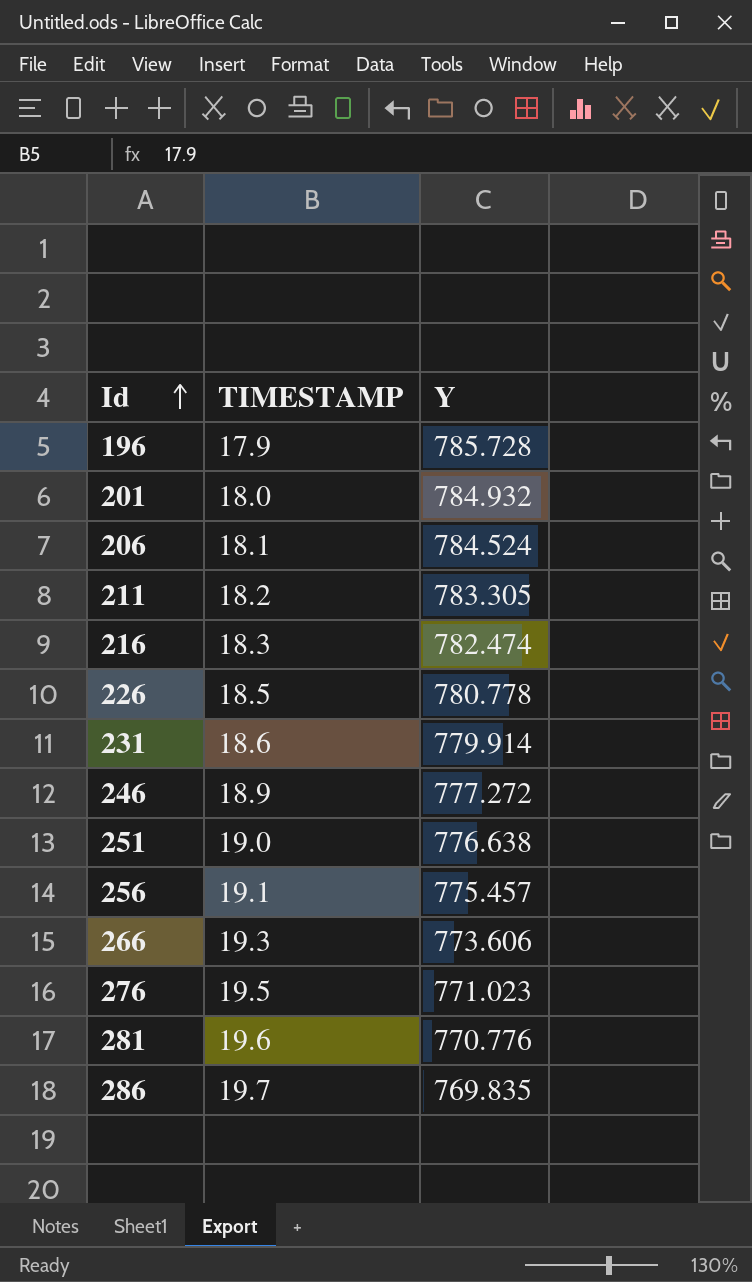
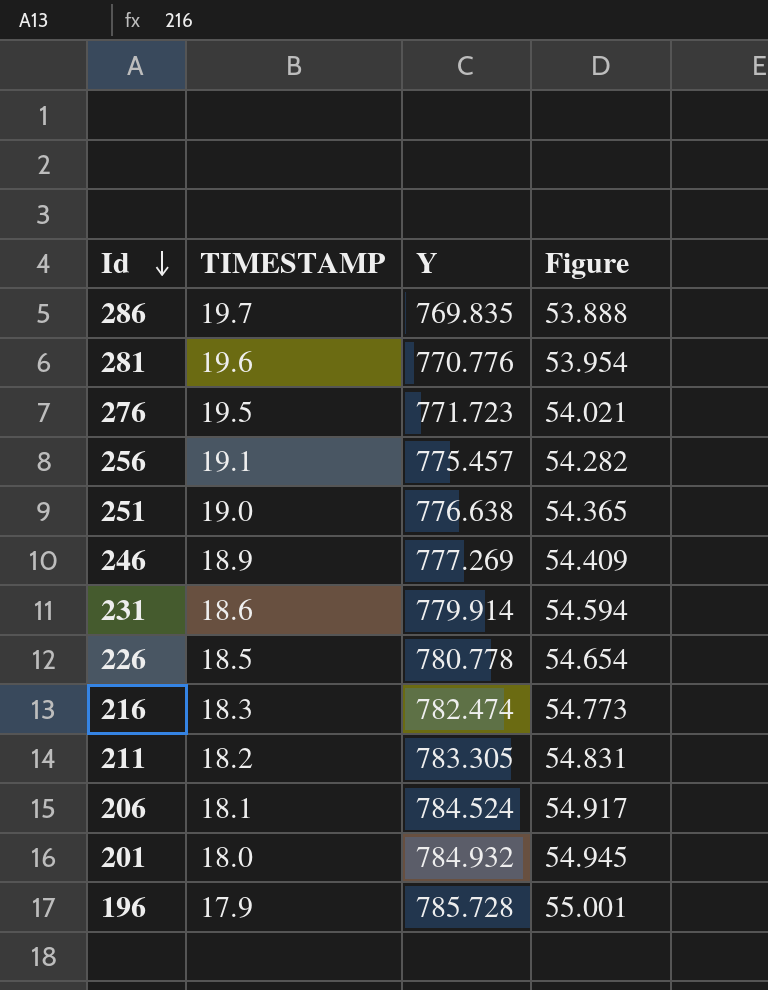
row order: Id ascending -> Id descending
column Figure | formula: none -> [Y] * 0.07
row 266: 19.3 | 773.606 -> none
276 | Y: 771.023 -> 771.723
246 | Y: 777.272 -> 777.269

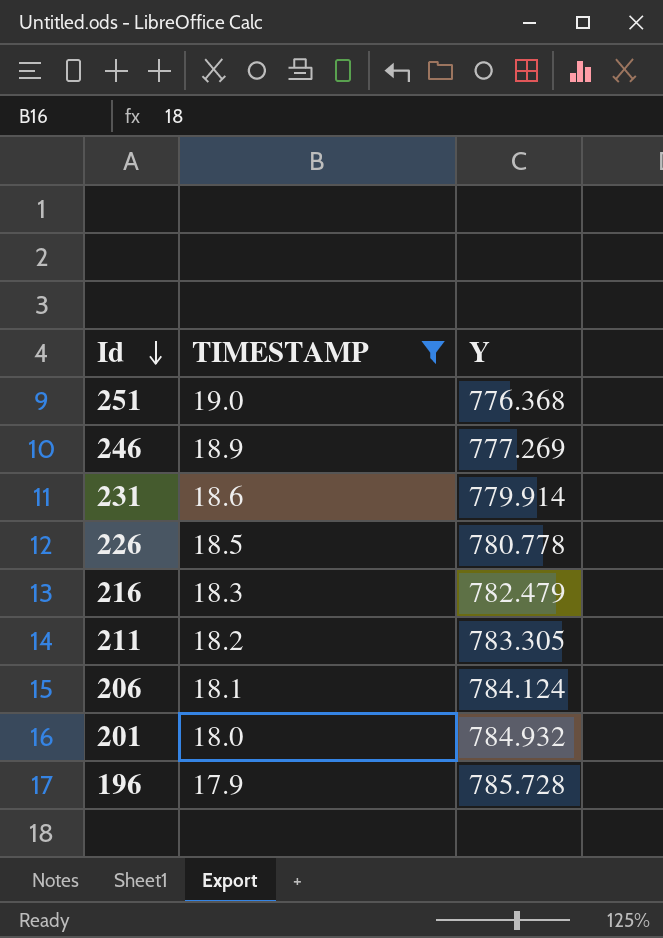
filter: none -> TIMESTAMP <= 19.0
column Figure | formula: [Y] * 0.07 -> none
251 | Y: 776.638 -> 776.368
216 | Y: 782.474 -> 782.479
206 | Y: 784.524 -> 784.124

